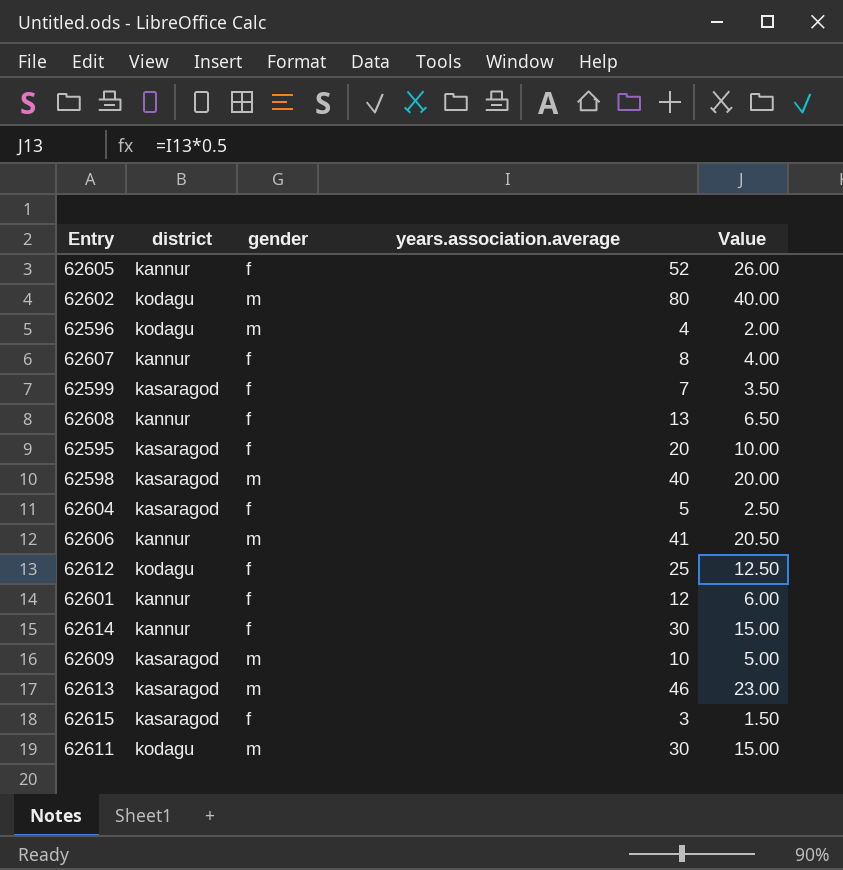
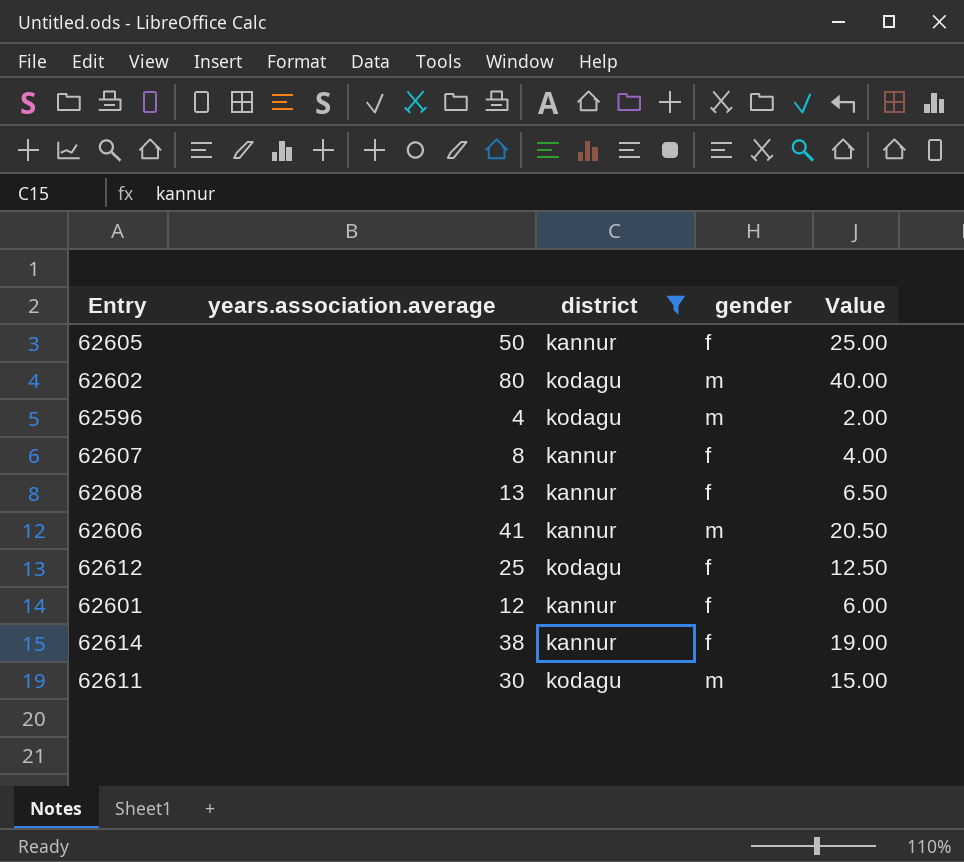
filter: none -> district != kasaragod
column years.association.average | position: 4 -> 2
62605 | years.association.average: 52 -> 50
62605 | Value: 26.00 -> 25.00
62614 | years.association.average: 30 -> 38
62614 | Value: 15.00 -> 19.00

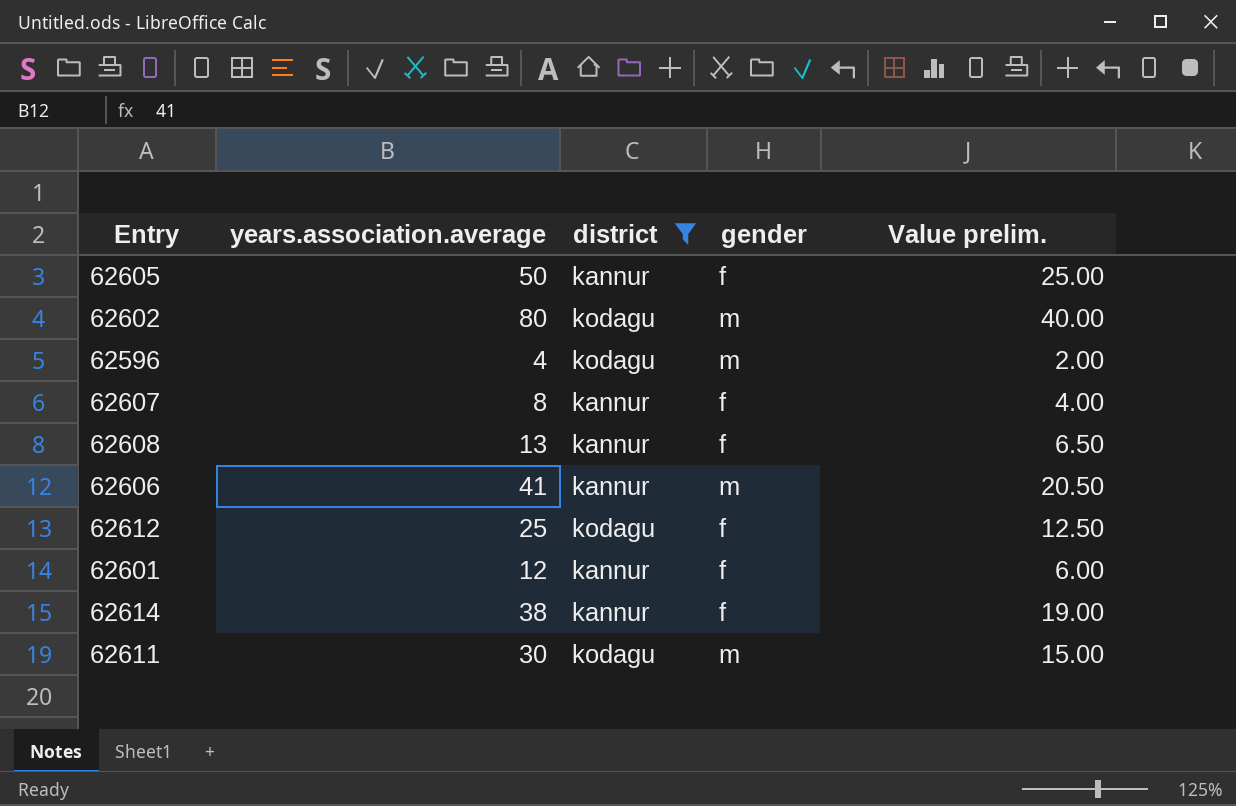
column name: Value -> Value prelim.

